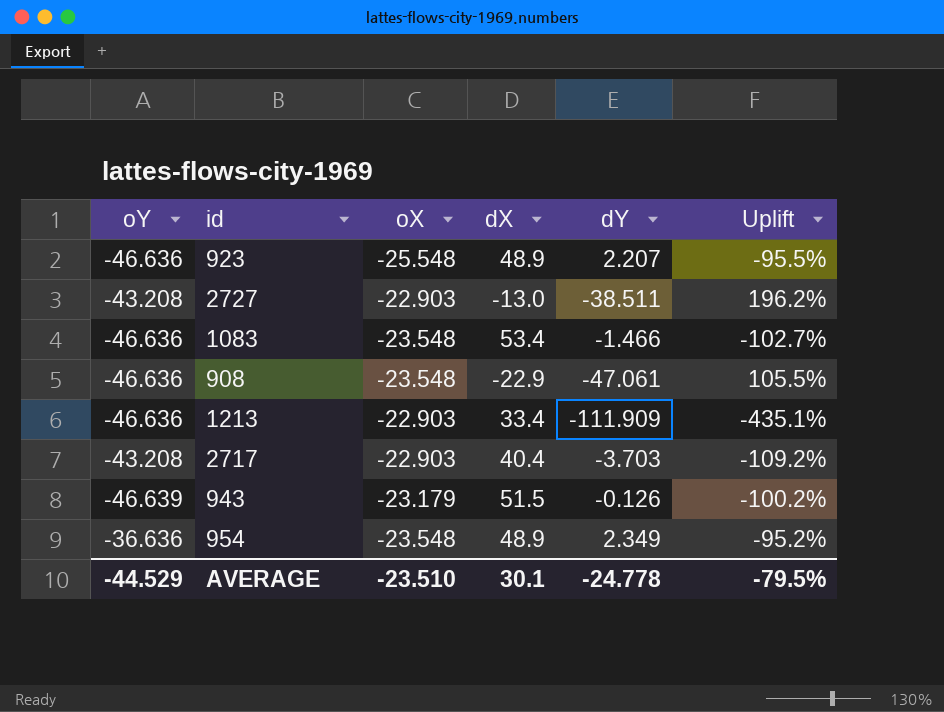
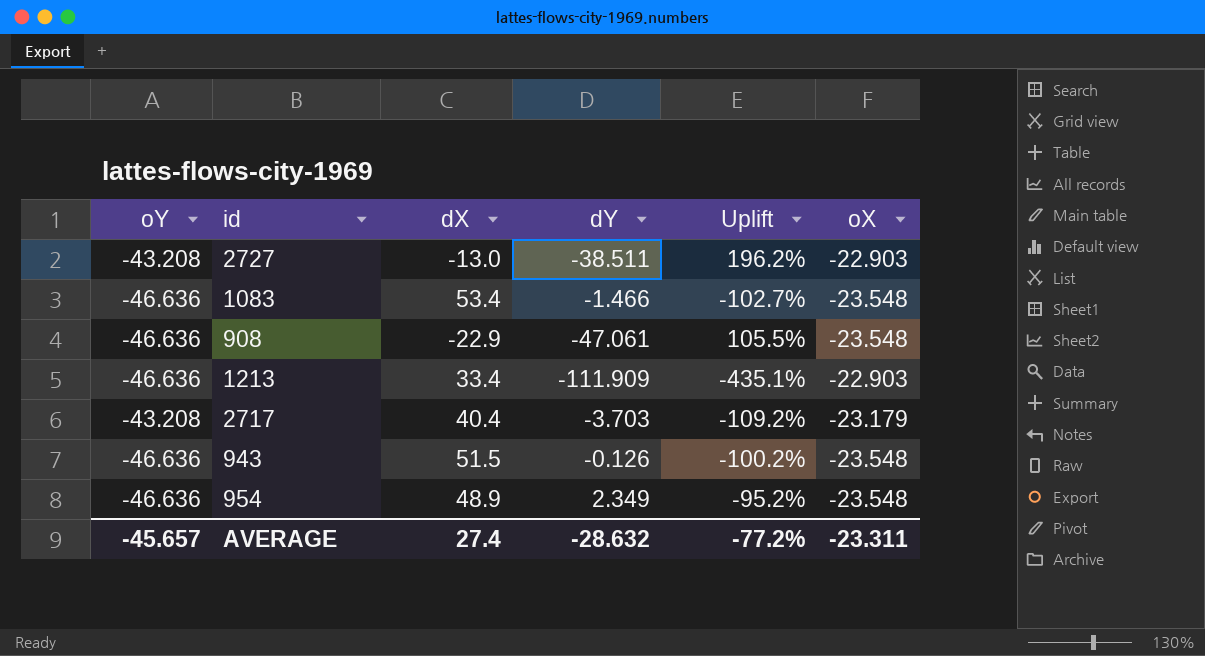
column oX | position: 3 -> 6
row 923: -46.636 | -25.548 | 48.9 | 2.207 | -95.5% -> none
2717 | oX: -22.903 -> -23.179
943 | oY: -46.639 -> -46.636
943 | oX: -23.179 -> -23.548
954 | oY: -36.636 -> -46.636
AVERAGE | oY: -44.529 -> -45.657
AVERAGE | dX: 30.1 -> 27.4
AVERAGE | dY: -24.778 -> -28.632
AVERAGE | Uplift: -79.5% -> -77.2%
AVERAGE | oX: -23.510 -> -23.311

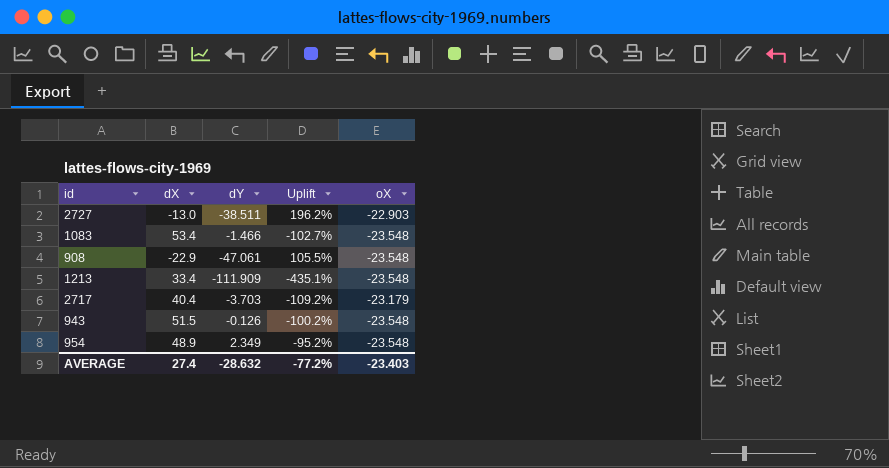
column oY | position: 1 -> none
1213 | oX: -22.903 -> -23.548
AVERAGE | oX: -23.311 -> -23.403

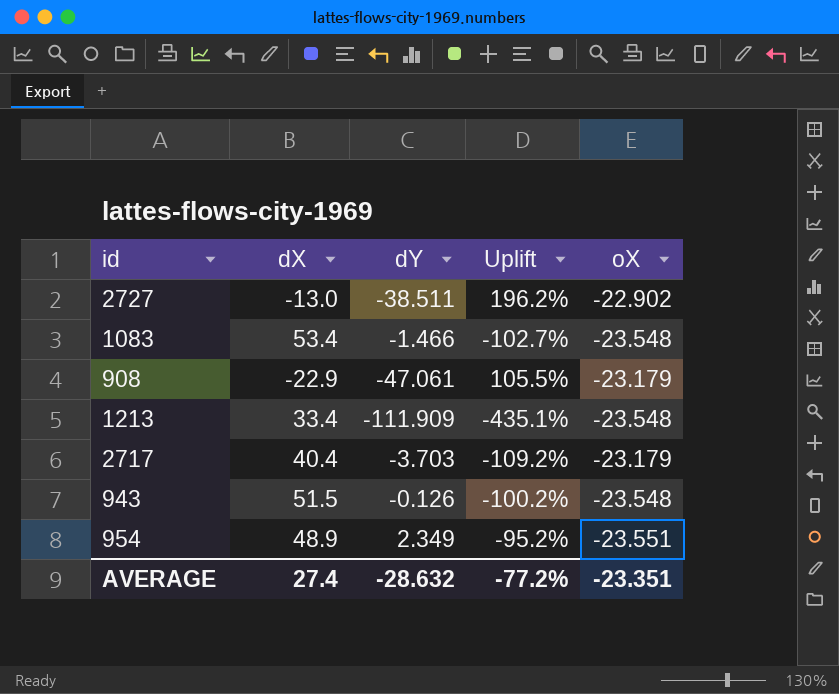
2727 | oX: -22.903 -> -22.902
908 | oX: -23.548 -> -23.179
954 | oX: -23.548 -> -23.551
AVERAGE | oX: -23.403 -> -23.351

